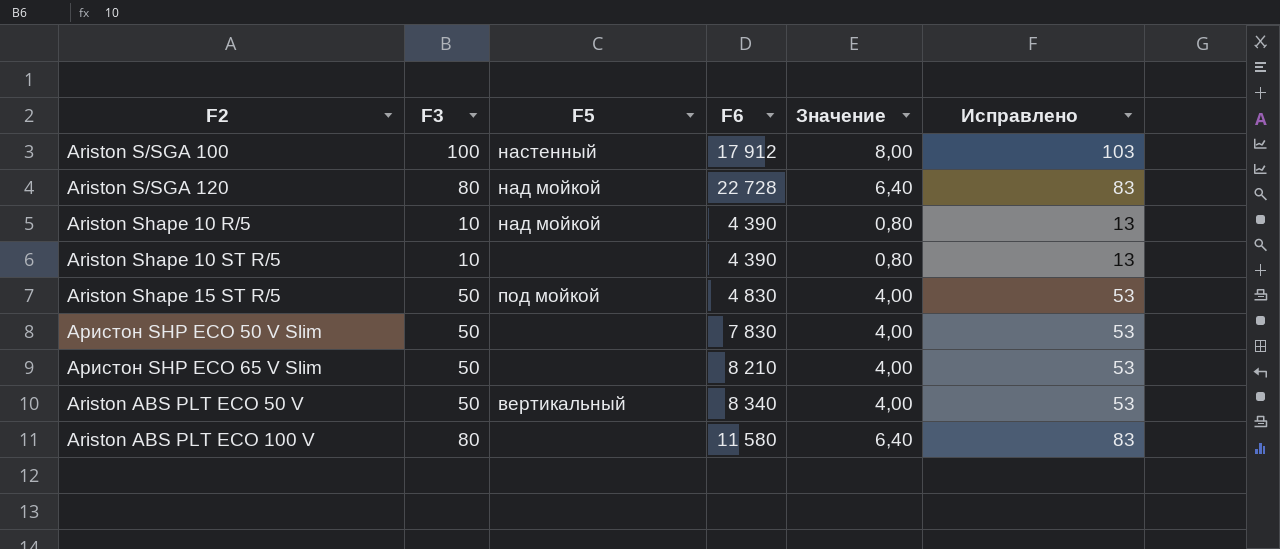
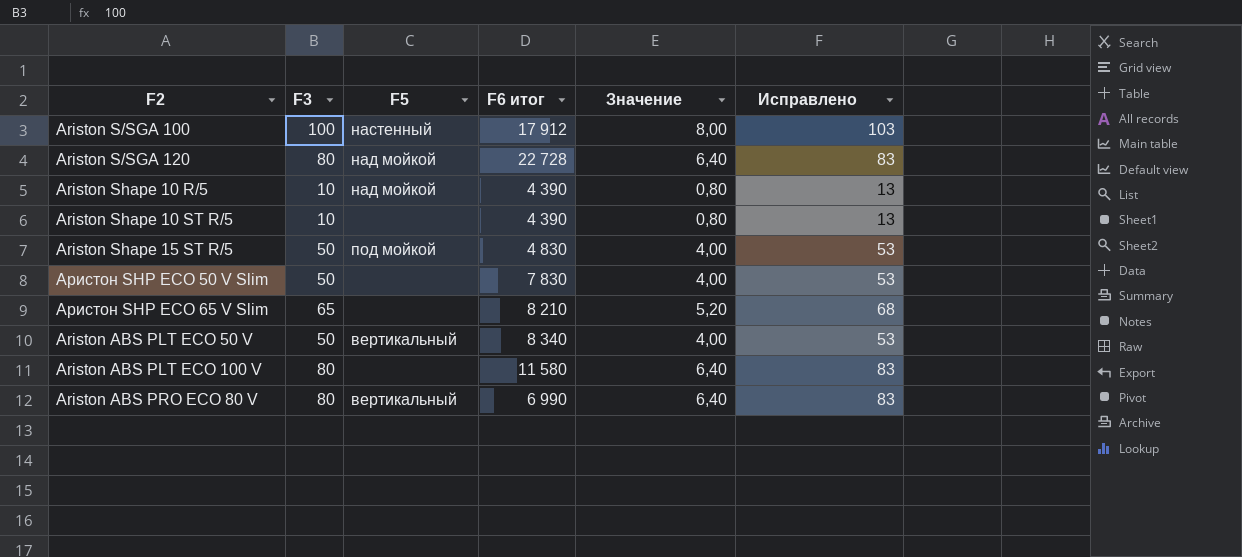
column name: F6 -> F6 итог
Аристон SHP ECO 65 V Slim | F3: 50 -> 65
Аристон SHP ECO 65 V Slim | Значение: 4,00 -> 5,20
Аристон SHP ECO 65 V Slim | Исправлено: 53 -> 68
row Ariston ABS PRO ECO 80 V: none -> 80 | вертикальный | 6 990 | 6,40 | 83

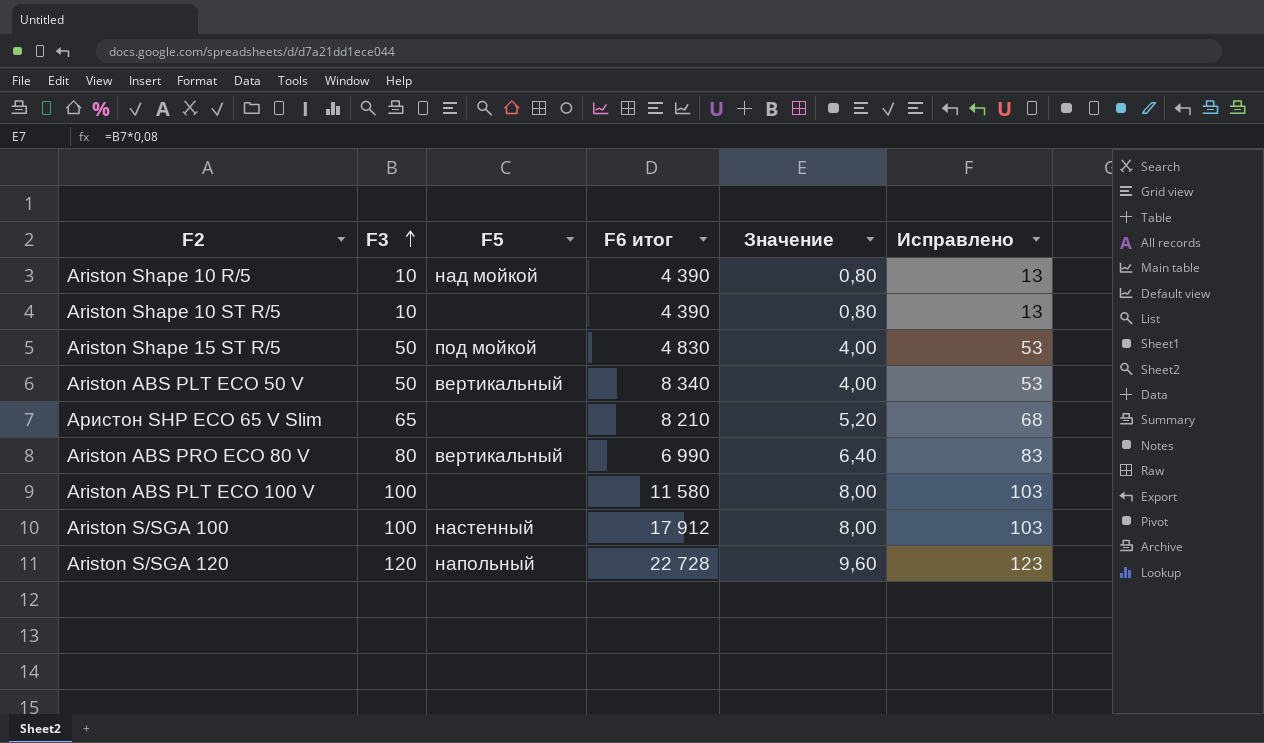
row order: none -> F3 ascending
row Аристон SHP ECO 50 V Slim: 50 | none | 7 830 | 4,00 | 53 -> none
Ariston ABS PLT ECO 100 V | F3: 80 -> 100
Ariston ABS PLT ECO 100 V | Значение: 6,40 -> 8,00
Ariston ABS PLT ECO 100 V | Исправлено: 83 -> 103
Ariston S/SGA 120 | F3: 80 -> 120
Ariston S/SGA 120 | F5: над мойкой -> напольный
Ariston S/SGA 120 | Значение: 6,40 -> 9,60
Ariston S/SGA 120 | Исправлено: 83 -> 123

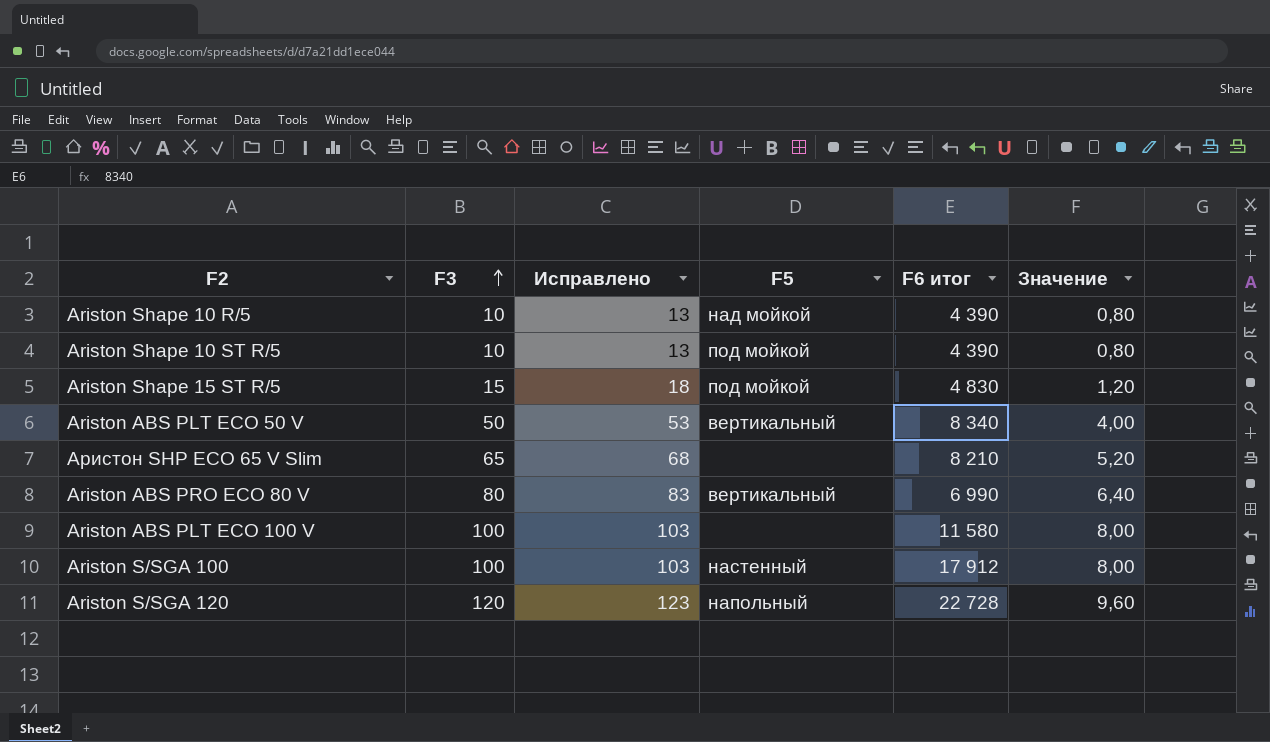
column Исправлено | position: 6 -> 3
Ariston Shape 10 ST R/5 | F5: none -> под мойкой
Ariston Shape 15 ST R/5 | F3: 50 -> 15
Ariston Shape 15 ST R/5 | Исправлено: 53 -> 18
Ariston Shape 15 ST R/5 | Значение: 4,00 -> 1,20

